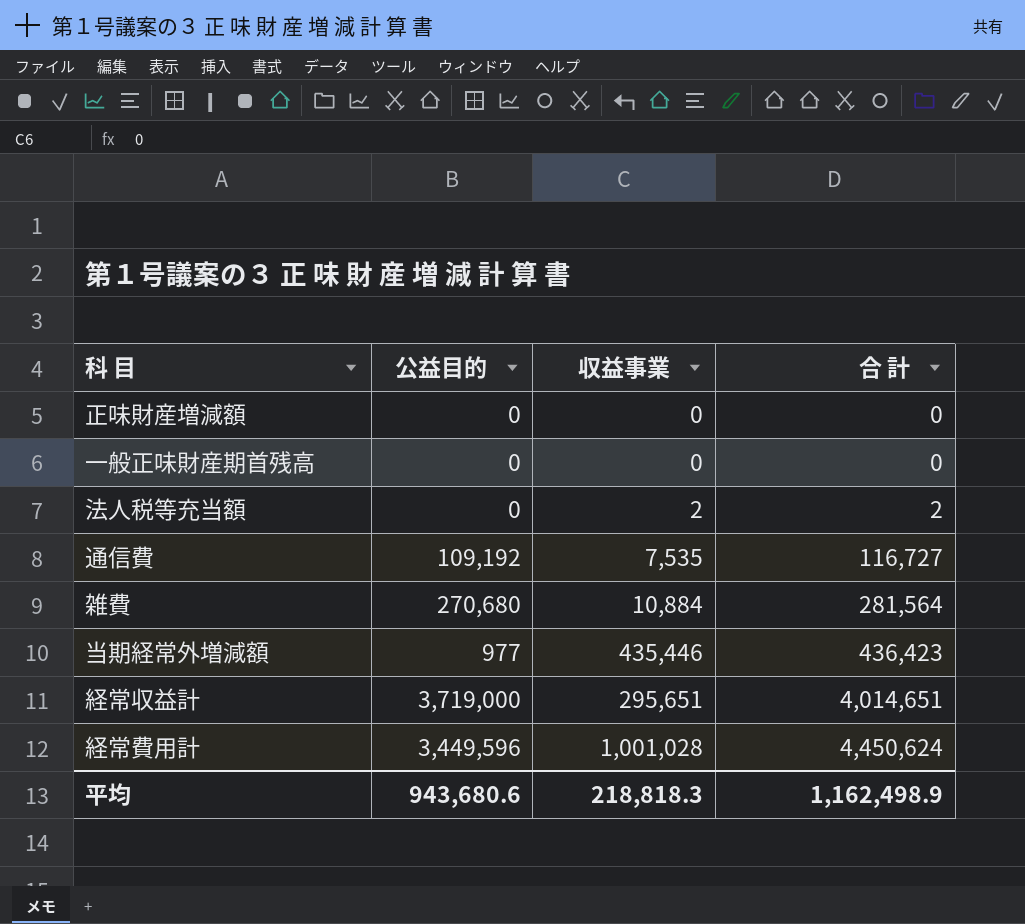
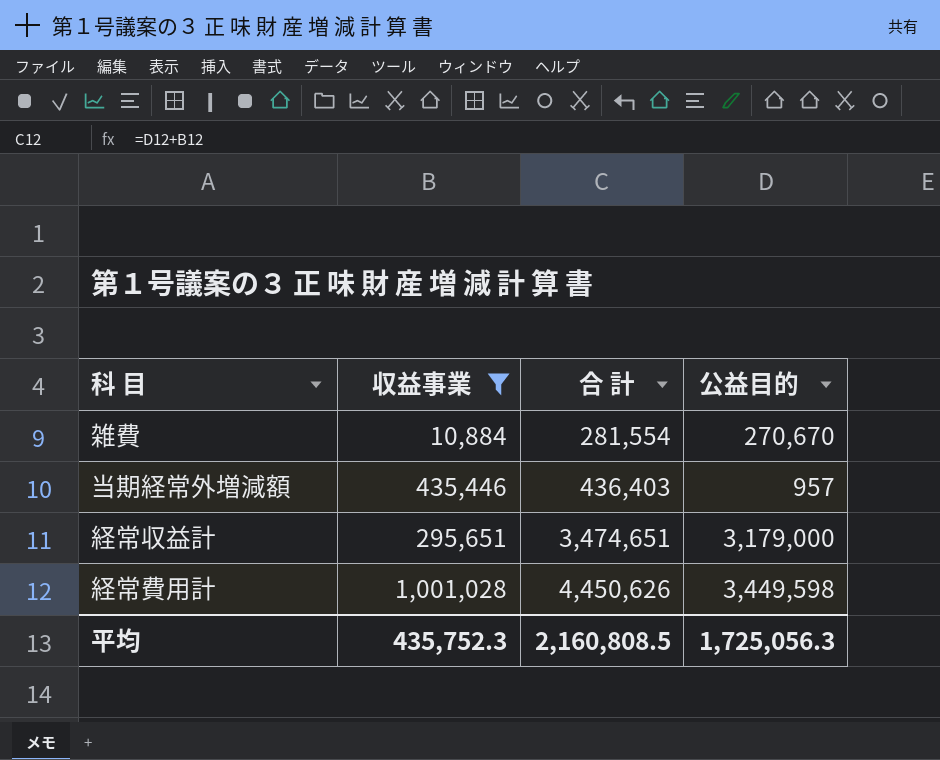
filter: none -> 収益事業 >= 10,884
column 公益目的 | position: 2 -> 4
雑費 | 合 計: 281,564 -> 281,554
雑費 | 公益目的: 270,680 -> 270,670
当期経常外増減額 | 合 計: 436,423 -> 436,403
当期経常外増減額 | 公益目的: 977 -> 957
経常収益計 | 合 計: 4,014,651 -> 3,474,651
経常収益計 | 公益目的: 3,719,000 -> 3,179,000
経常費用計 | 合 計: 4,450,624 -> 4,450,626
経常費用計 | 公益目的: 3,449,596 -> 3,449,598
平均 | 収益事業: 218,818.3 -> 435,752.3
平均 | 合 計: 1,162,498.9 -> 2,160,808.5
平均 | 公益目的: 943,680.6 -> 1,725,056.3

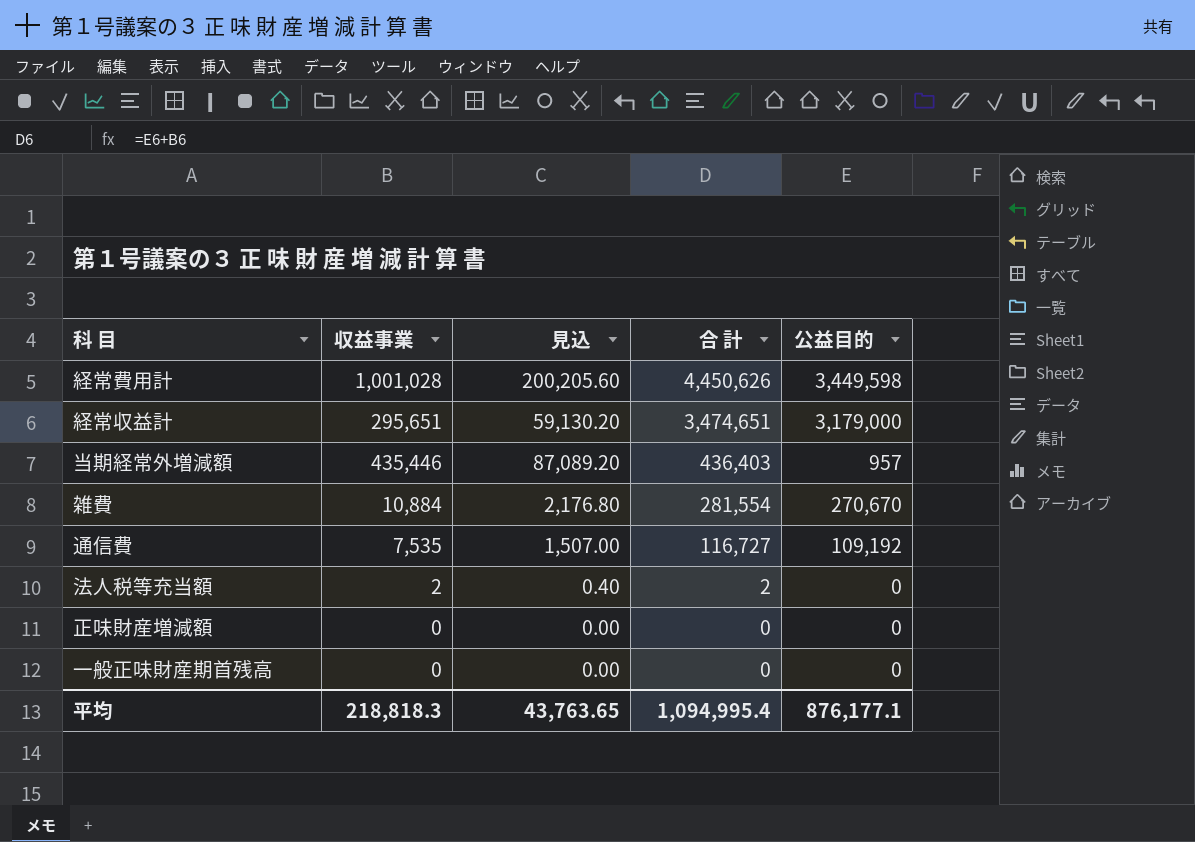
filter: 収益事業 >= 10,884 -> none
row order: 合 計 ascending -> 合 計 descending
column 見込 | formula: none -> [収益事業] * 0.2
平均 | 収益事業: 435,752.3 -> 218,818.3
平均 | 合 計: 2,160,808.5 -> 1,094,995.4
平均 | 公益目的: 1,725,056.3 -> 876,177.1

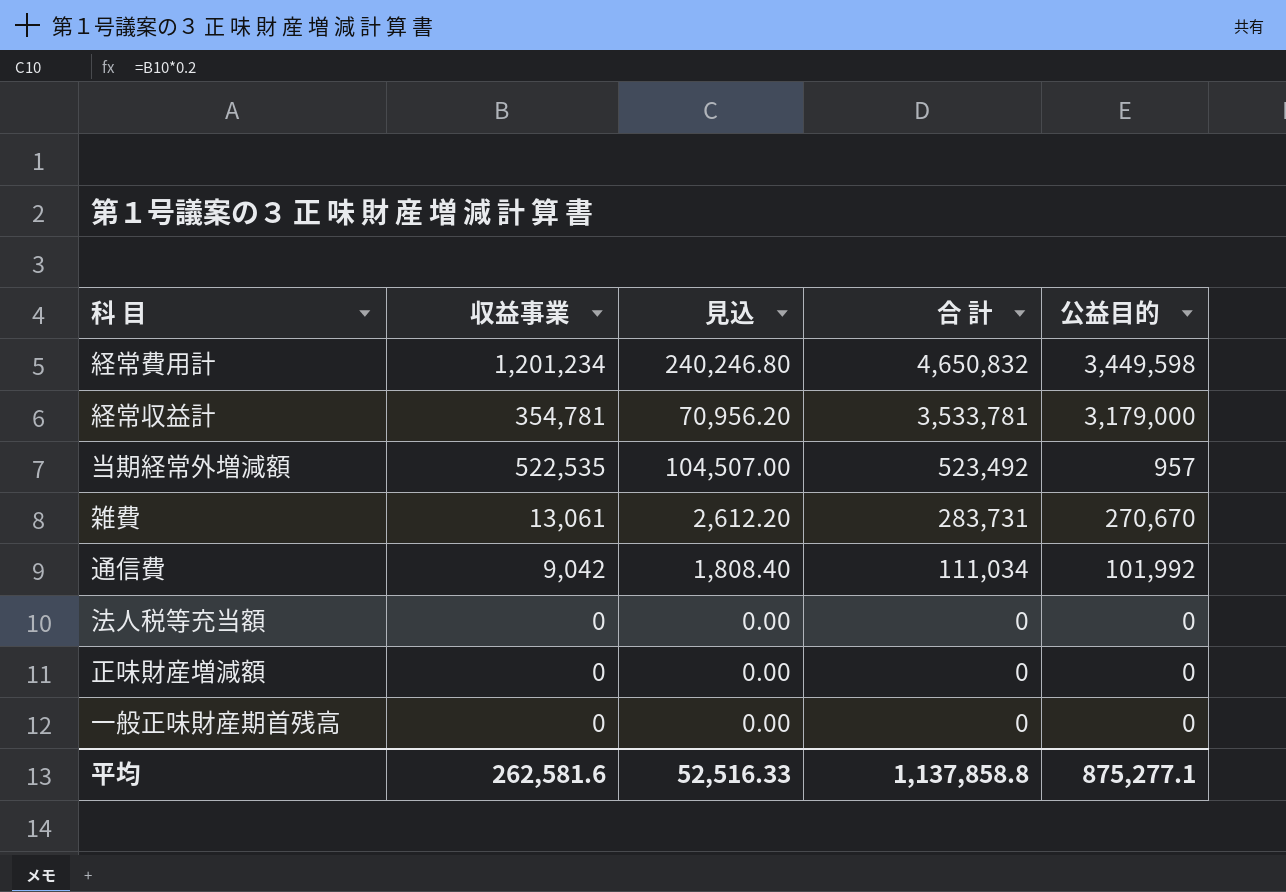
経常費用計 | 収益事業: 1,001,028 -> 1,201,234
経常費用計 | 見込: 200,205.60 -> 240,246.80
経常費用計 | 合 計: 4,450,626 -> 4,650,832
経常収益計 | 収益事業: 295,651 -> 354,781
経常収益計 | 見込: 59,130.20 -> 70,956.20
経常収益計 | 合 計: 3,474,651 -> 3,533,781
当期経常外増減額 | 収益事業: 435,446 -> 522,535
当期経常外増減額 | 見込: 87,089.20 -> 104,507.00
当期経常外増減額 | 合 計: 436,403 -> 523,492
雑費 | 収益事業: 10,884 -> 13,061
雑費 | 見込: 2,176.80 -> 2,612.20
雑費 | 合 計: 281,554 -> 283,731
通信費 | 収益事業: 7,535 -> 9,042
通信費 | 見込: 1,507.00 -> 1,808.40
通信費 | 合 計: 116,727 -> 111,034
通信費 | 公益目的: 109,192 -> 101,992
法人税等充当額 | 収益事業: 2 -> 0
法人税等充当額 | 見込: 0.40 -> 0.00
法人税等充当額 | 合 計: 2 -> 0
平均 | 収益事業: 218,818.3 -> 262,581.6
平均 | 見込: 43,763.65 -> 52,516.33
平均 | 合 計: 1,094,995.4 -> 1,137,858.8
平均 | 公益目的: 876,177.1 -> 875,277.1

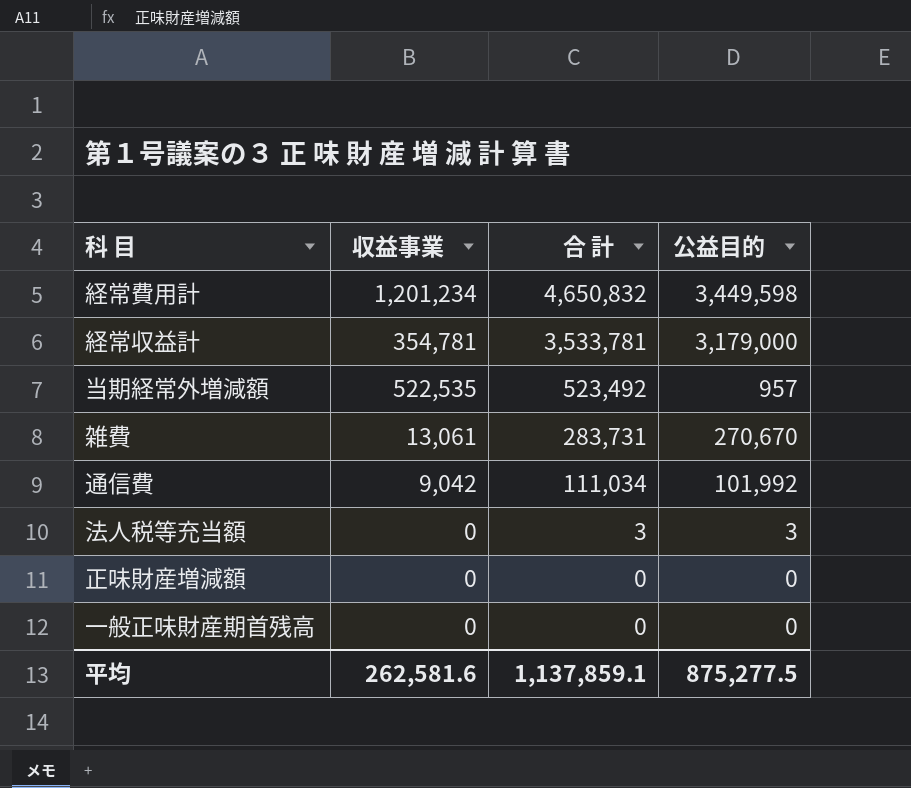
column 見込 | formula: [収益事業] * 0.2 -> none
法人税等充当額 | 合 計: 0 -> 3
法人税等充当額 | 公益目的: 0 -> 3
平均 | 合 計: 1,137,858.8 -> 1,137,859.1
平均 | 公益目的: 875,277.1 -> 875,277.5

